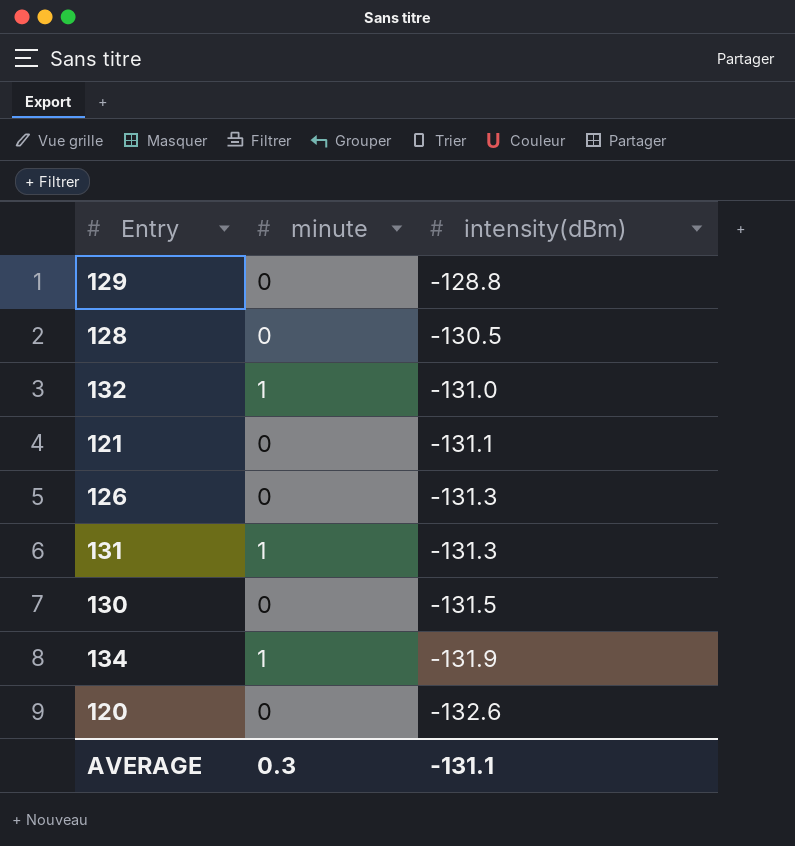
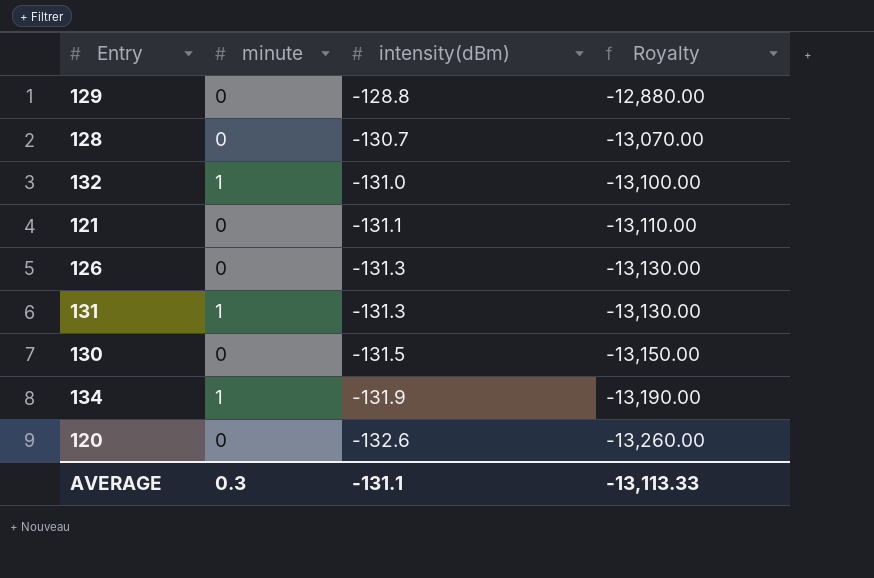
column Royalty | formula: none -> [intensity(dBm)] * 100
128 | intensity(dBm): -130.5 -> -130.7

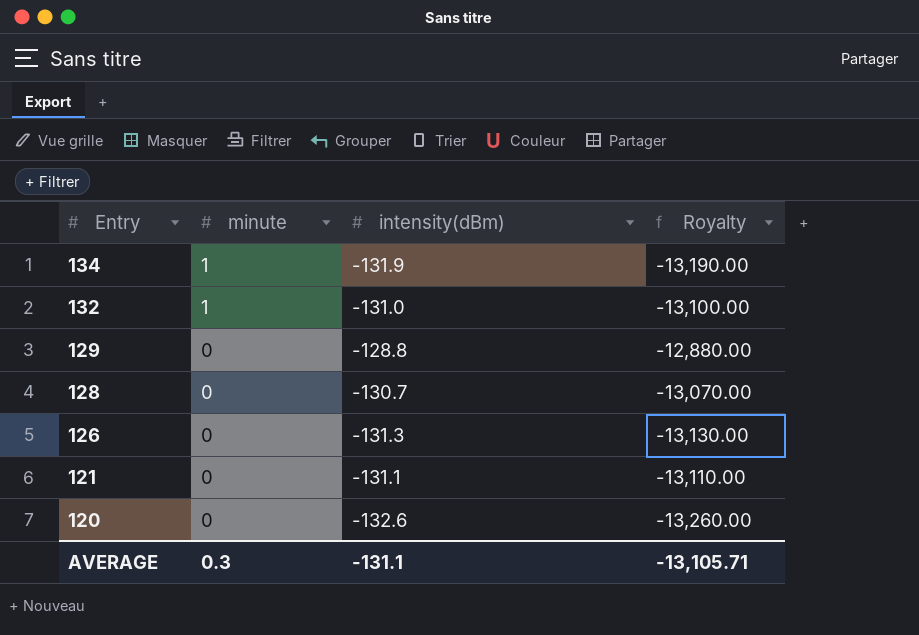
row order: intensity(dBm) descending -> Entry descending
row 131: 1 | -131.3 | -13,130.00 -> none
row 130: 0 | -131.5 | -13,150.00 -> none
AVERAGE | Royalty: -13,113.33 -> -13,105.71

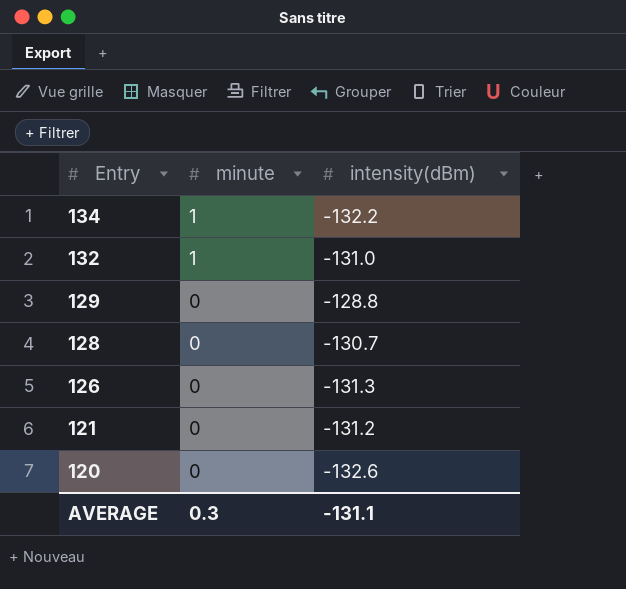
column Royalty | formula: [intensity(dBm)] * 100 -> none
134 | intensity(dBm): -131.9 -> -132.2
121 | intensity(dBm): -131.1 -> -131.2

